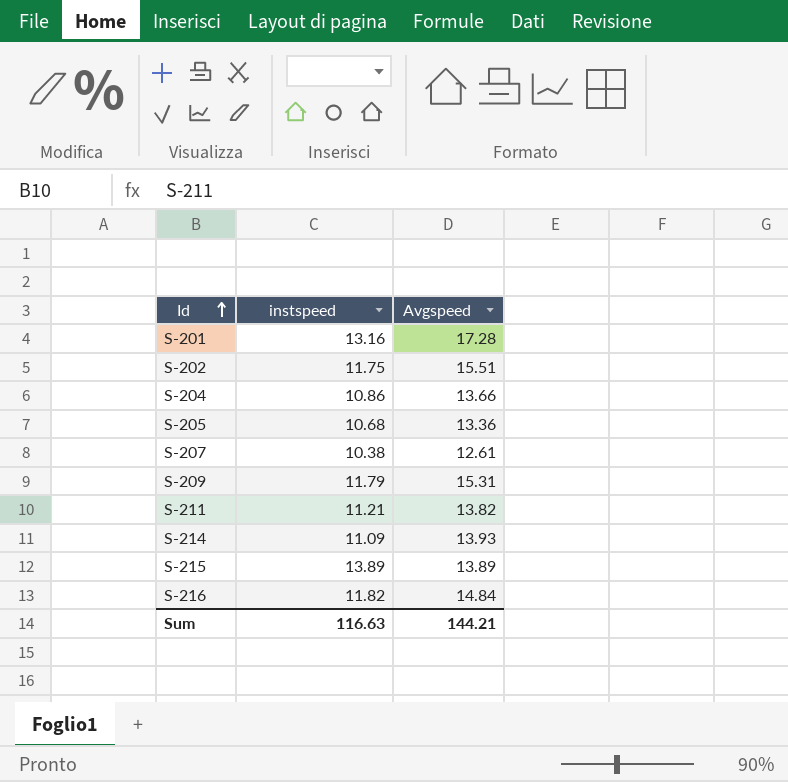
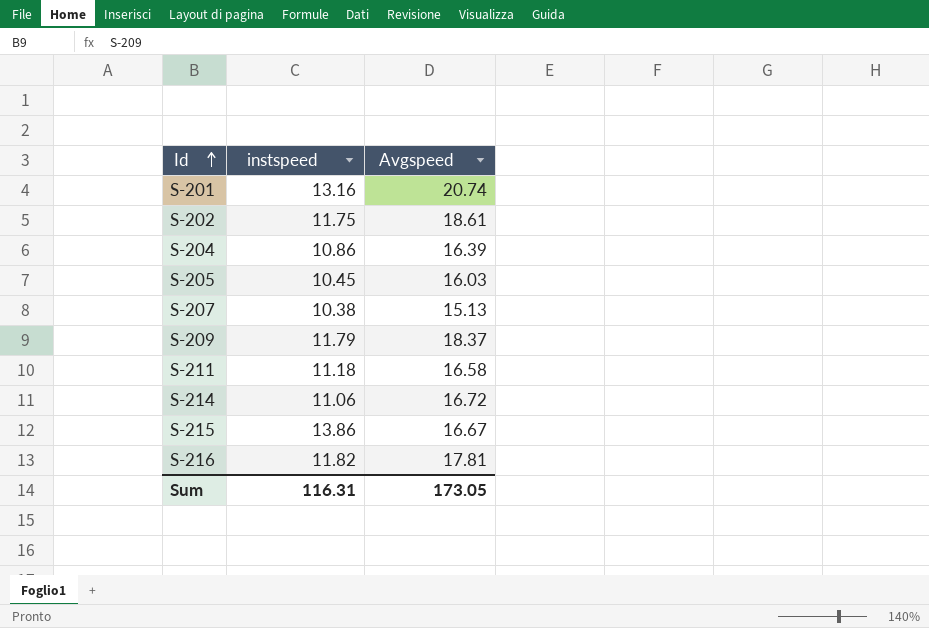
S-201 | Avgspeed: 17.28 -> 20.74
S-202 | Avgspeed: 15.51 -> 18.61
S-204 | Avgspeed: 13.66 -> 16.39
S-205 | instspeed: 10.68 -> 10.45
S-205 | Avgspeed: 13.36 -> 16.03
S-207 | Avgspeed: 12.61 -> 15.13
S-209 | Avgspeed: 15.31 -> 18.37
S-211 | instspeed: 11.21 -> 11.18
S-211 | Avgspeed: 13.82 -> 16.58
S-214 | instspeed: 11.09 -> 11.06
S-214 | Avgspeed: 13.93 -> 16.72
S-215 | instspeed: 13.89 -> 13.86
S-215 | Avgspeed: 13.89 -> 16.67
S-216 | Avgspeed: 14.84 -> 17.81
Sum | instspeed: 116.63 -> 116.31
Sum | Avgspeed: 144.21 -> 173.05

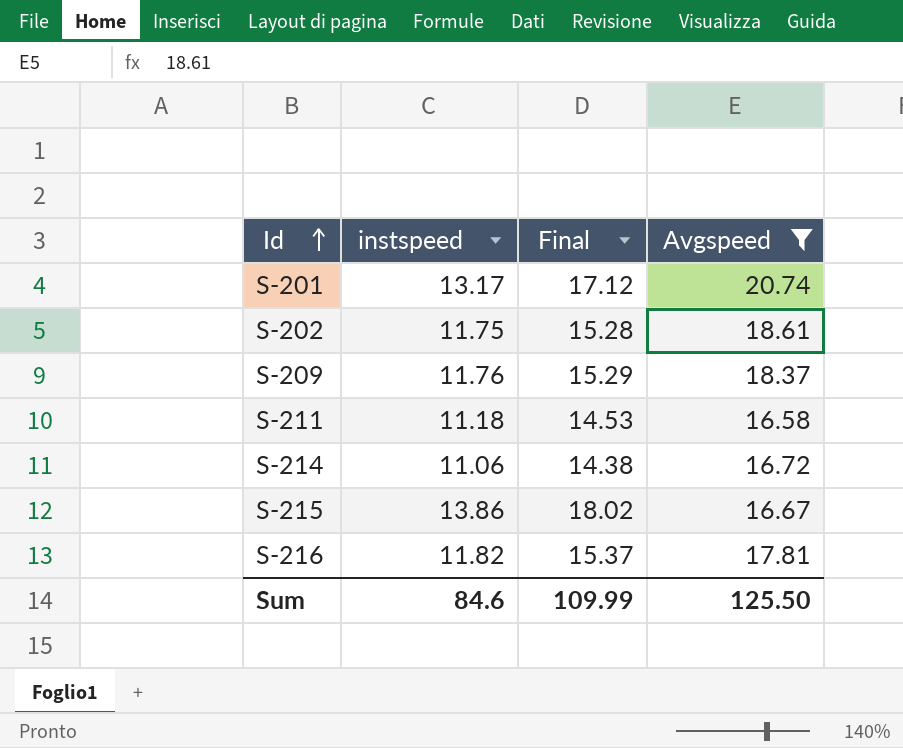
filter: none -> Avgspeed >= 16.58
column Final | formula: none -> [instspeed] * 1.3
S-201 | instspeed: 13.16 -> 13.17
S-209 | instspeed: 11.79 -> 11.76
Sum | instspeed: 116.31 -> 84.6
Sum | Avgspeed: 173.05 -> 125.50

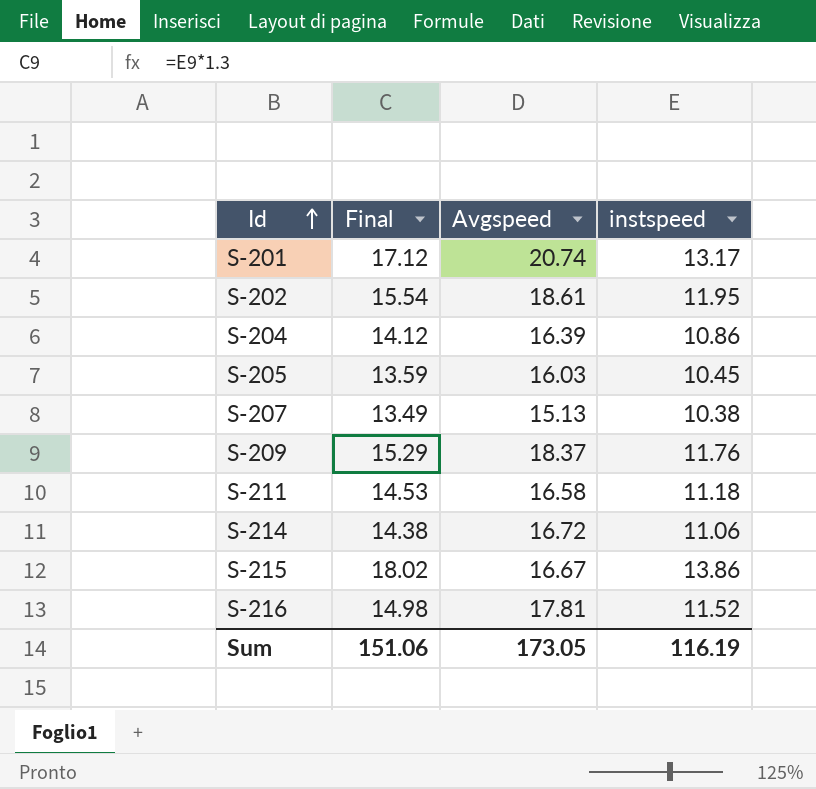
filter: Avgspeed >= 16.58 -> none
column instspeed | position: 2 -> 4
S-202 | Final: 15.28 -> 15.54
S-202 | instspeed: 11.75 -> 11.95
S-216 | Final: 15.37 -> 14.98
S-216 | instspeed: 11.82 -> 11.52
Sum | Final: 109.99 -> 151.06
Sum | Avgspeed: 125.50 -> 173.05
Sum | instspeed: 84.6 -> 116.19

